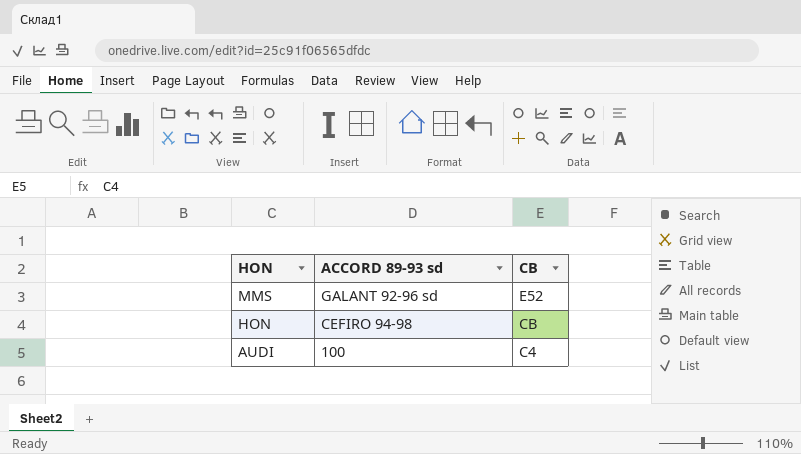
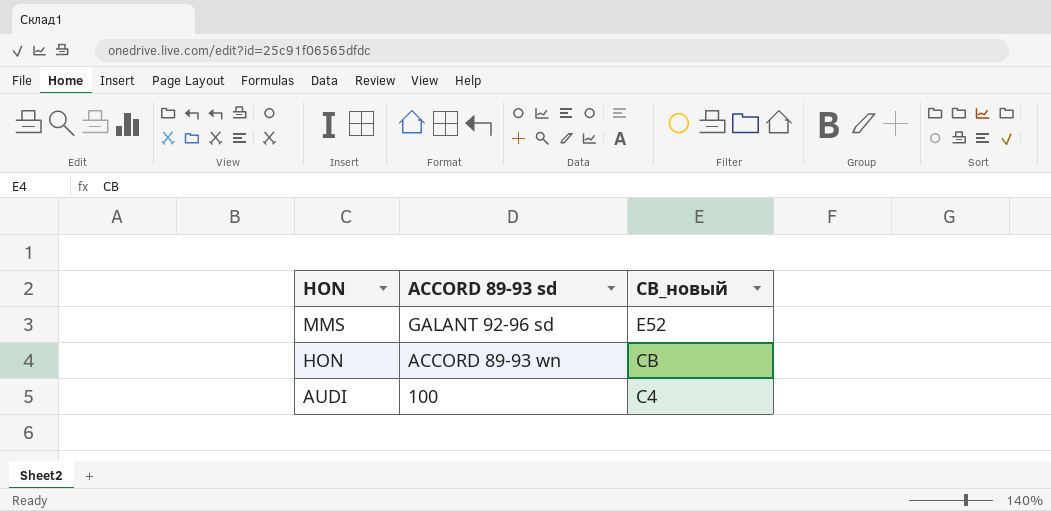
column name: CB -> CB_новый
HON | ACCORD 89-93 sd: CEFIRO 94-98 -> ACCORD 89-93 wn

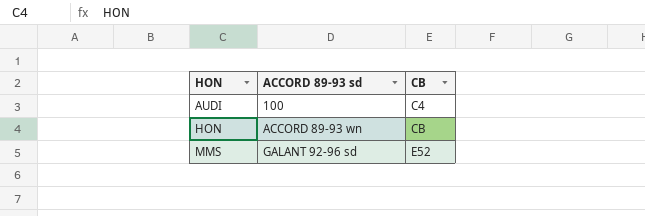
row order: HON descending -> HON ascending
column name: CB_новый -> CB

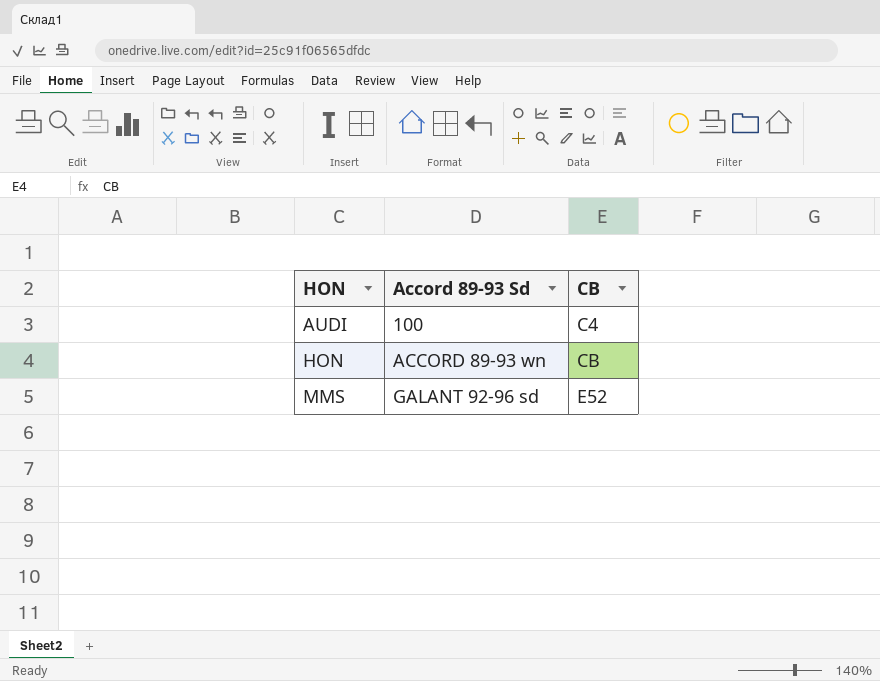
column name: ACCORD 89-93 sd -> Accord 89-93 Sd

